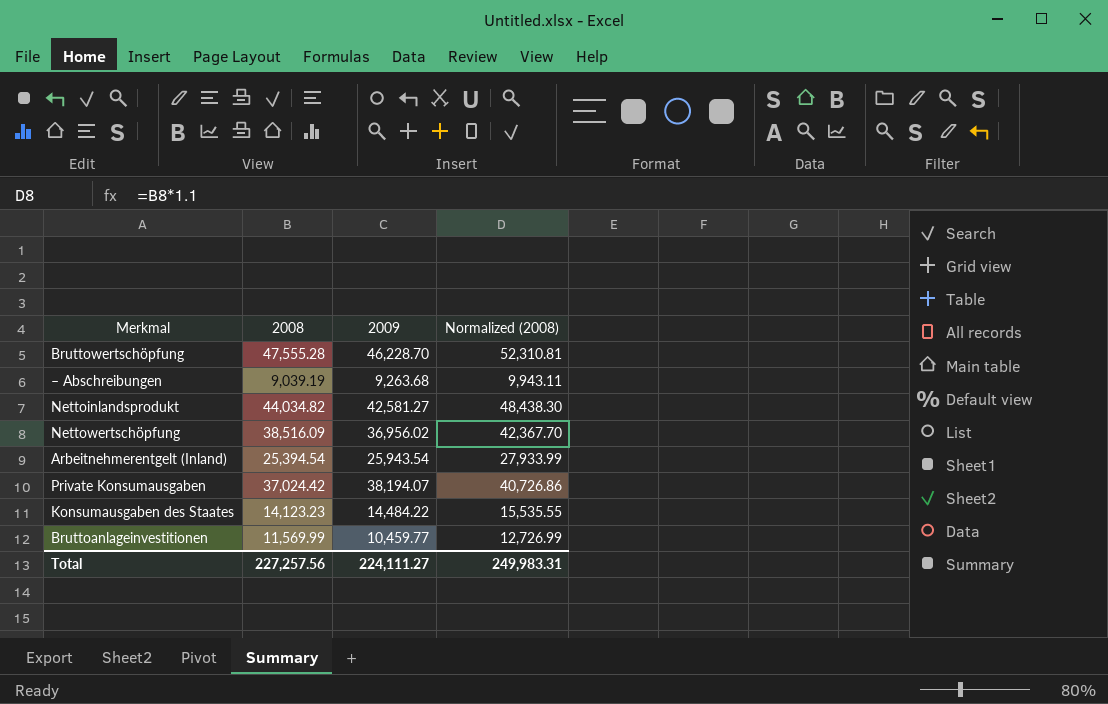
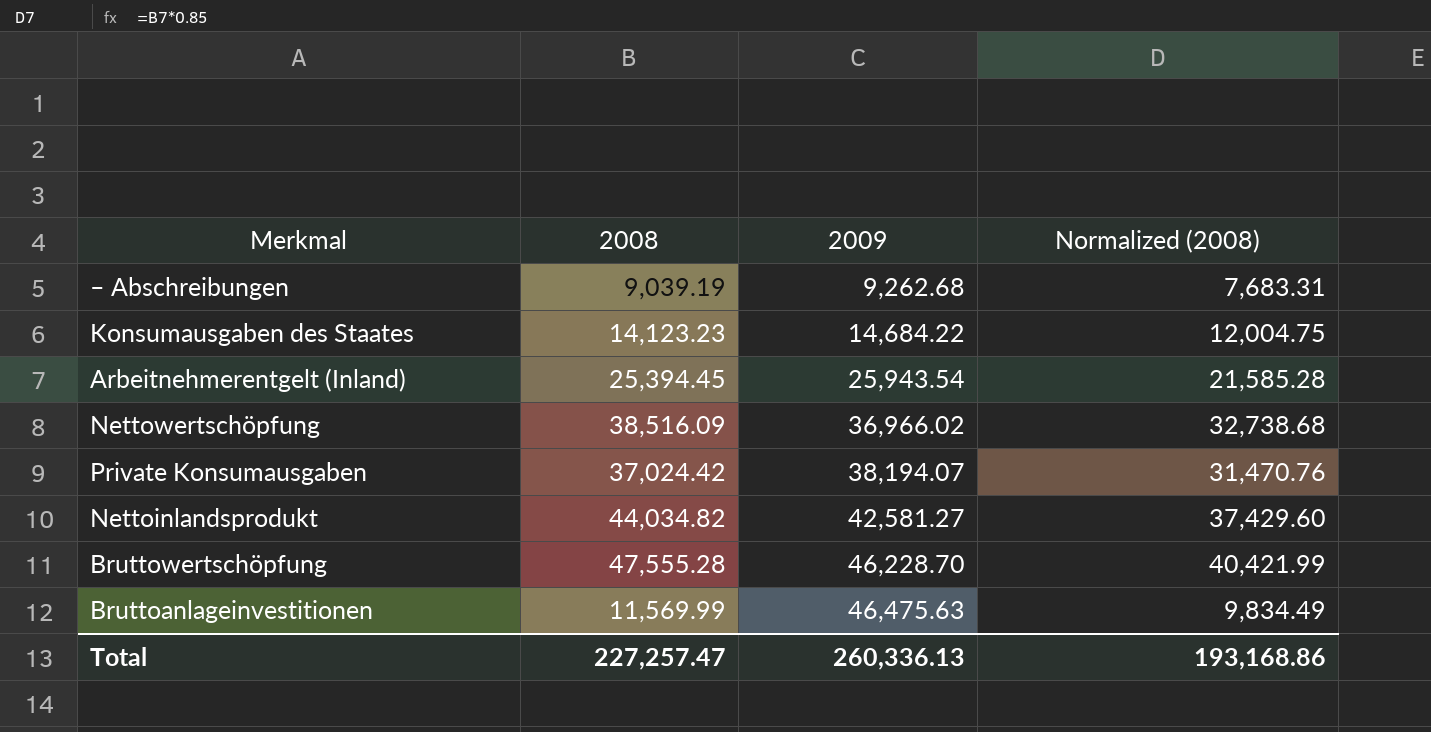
row order: none -> 2009 ascending
column Normalized (2008) | formula: [2008] * 1.1 -> [2008] * 0.85
– Abschreibungen | 2009: 9,263.68 -> 9,262.68
Konsumausgaben des Staates | 2009: 14,484.22 -> 14,684.22
Arbeitnehmerentgelt (Inland) | 2008: 25,394.54 -> 25,394.45
Nettowertschöpfung | 2009: 36,956.02 -> 36,966.02
Bruttoanlageinvestitionen | 2009: 10,459.77 -> 46,475.63
Total | 2008: 227,257.56 -> 227,257.47
Total | 2009: 224,111.27 -> 260,336.13
Total | Normalized (2008): 249,983.31 -> 193,168.86

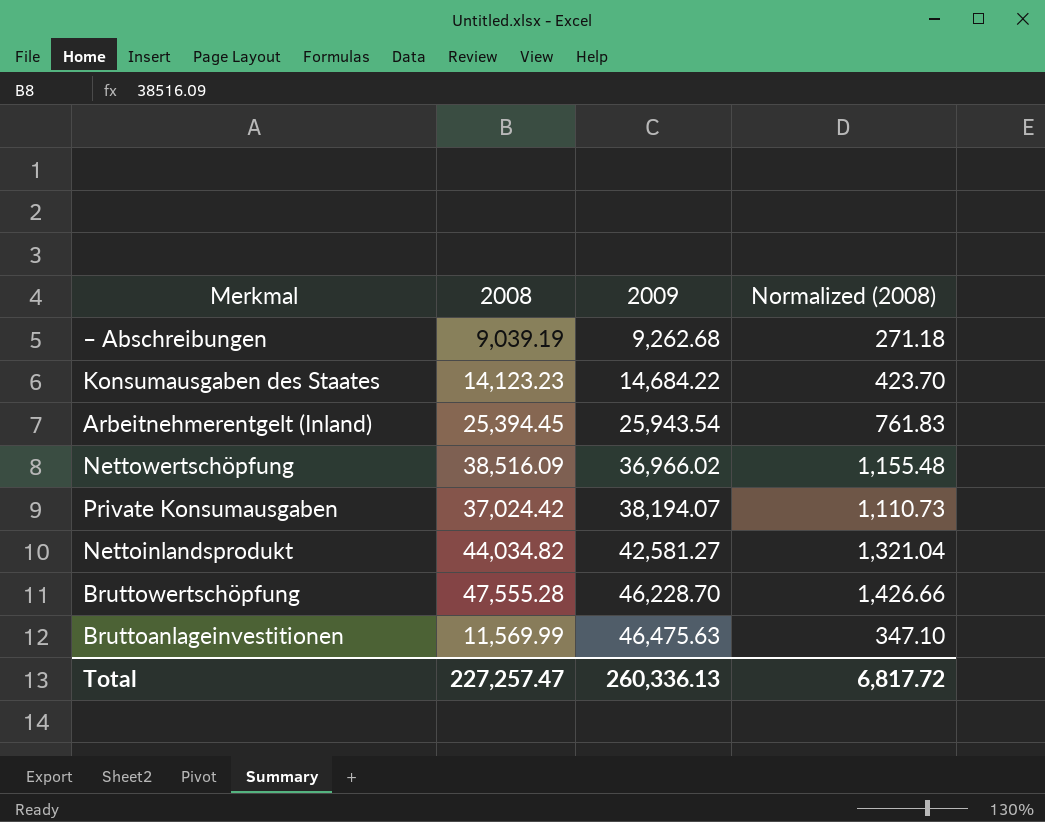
column Normalized (2008) | formula: [2008] * 0.85 -> [2008] * 0.03
Total | Normalized (2008): 193,168.86 -> 6,817.72

